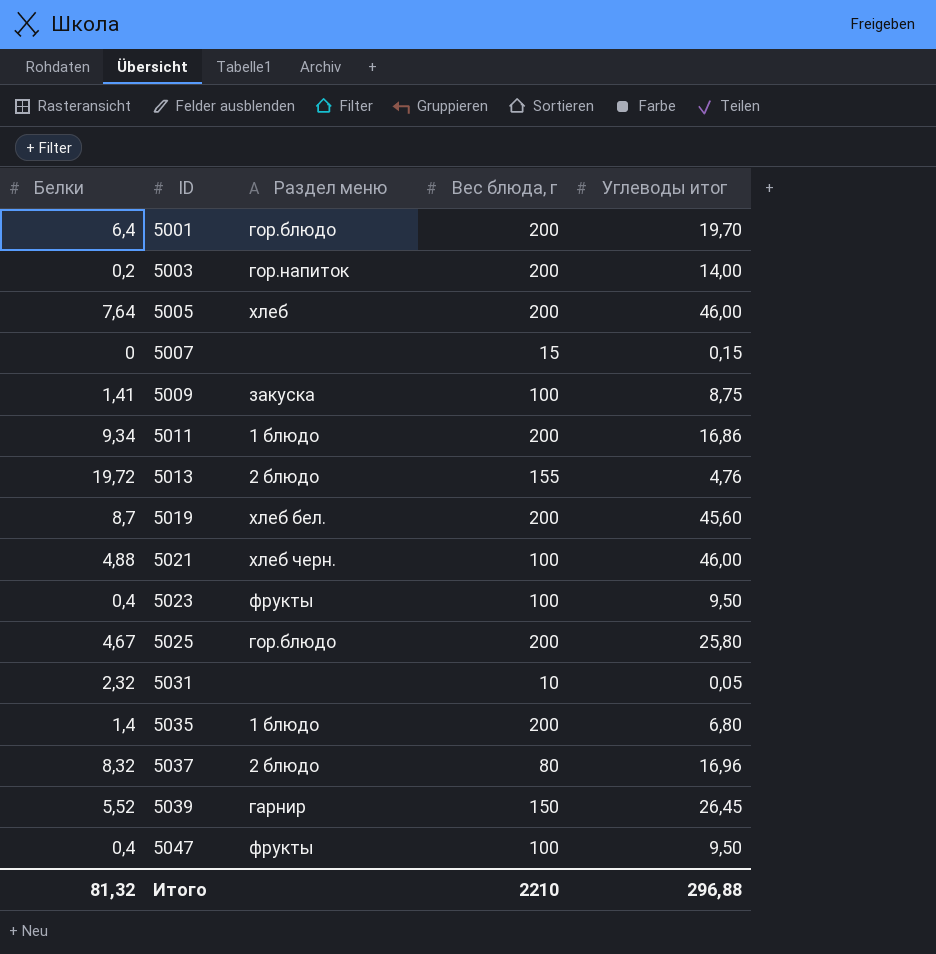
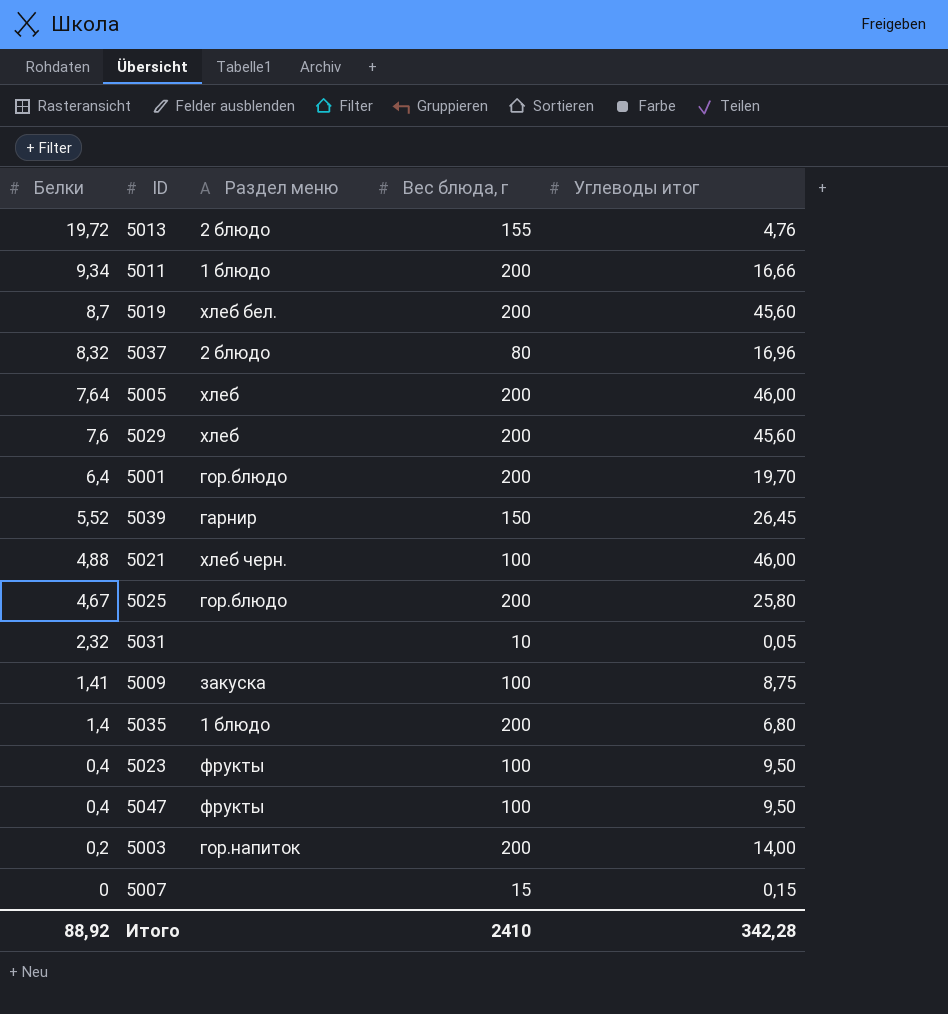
row order: ID ascending -> Белки descending
5011 | Углеводы итог: 16,86 -> 16,66
row 5029: none -> 7,6 | хлеб | 200 | 45,60
Итого | Белки: 81,32 -> 88,92
Итого | Вес блюда, г: 2210 -> 2410
Итого | Углеводы итог: 296,88 -> 342,28

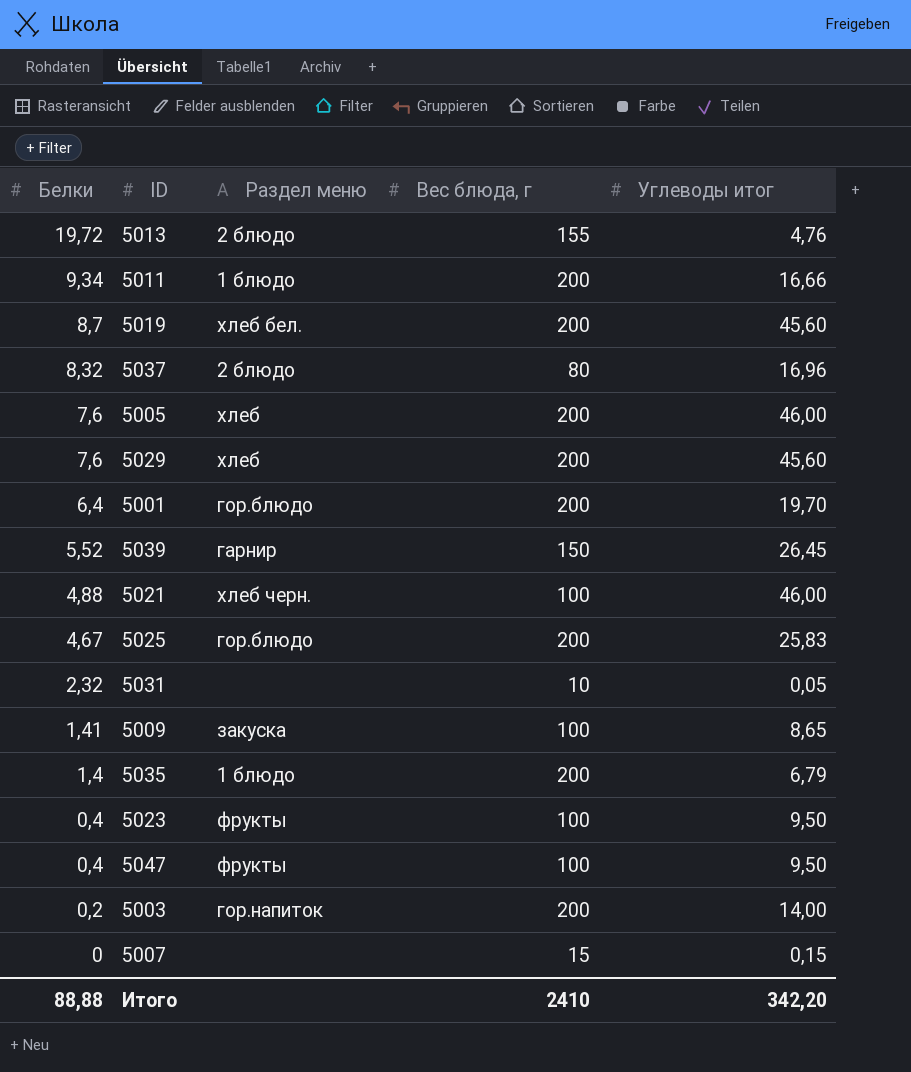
5005 | Белки: 7,64 -> 7,6
5025 | Углеводы итог: 25,80 -> 25,83
5009 | Углеводы итог: 8,75 -> 8,65
5035 | Углеводы итог: 6,80 -> 6,79
Итого | Белки: 88,92 -> 88,88
Итого | Углеводы итог: 342,28 -> 342,20

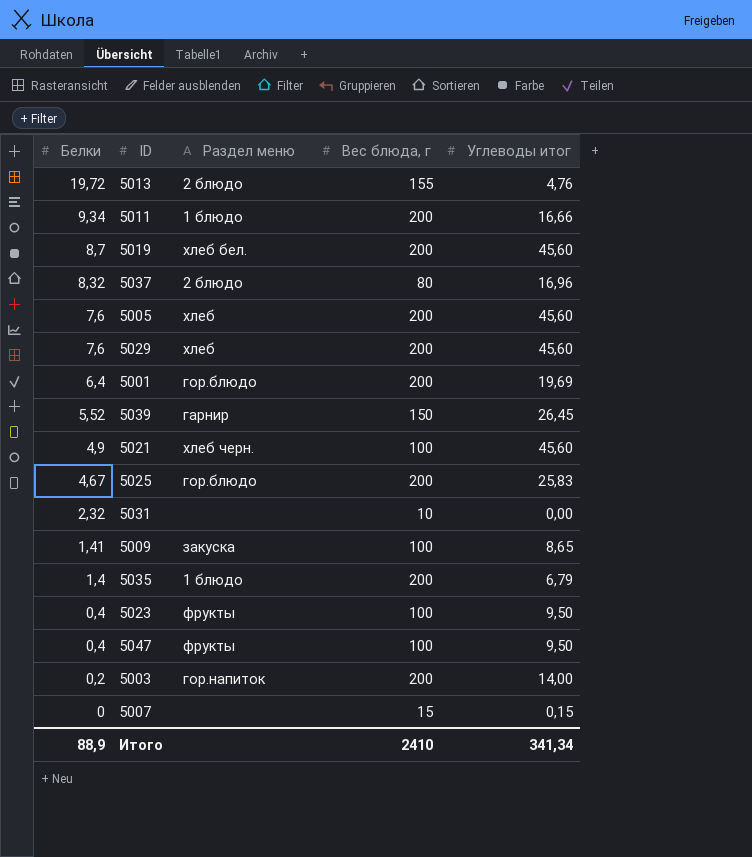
5005 | Углеводы итог: 46,00 -> 45,60
5001 | Углеводы итог: 19,70 -> 19,69
5021 | Белки: 4,88 -> 4,9
5021 | Углеводы итог: 46,00 -> 45,60
5031 | Углеводы итог: 0,05 -> 0,00
Итого | Белки: 88,88 -> 88,9
Итого | Углеводы итог: 342,20 -> 341,34

